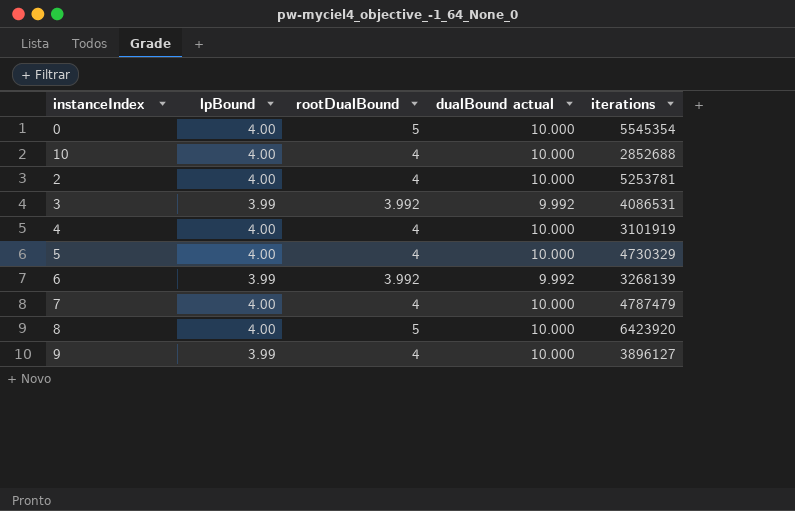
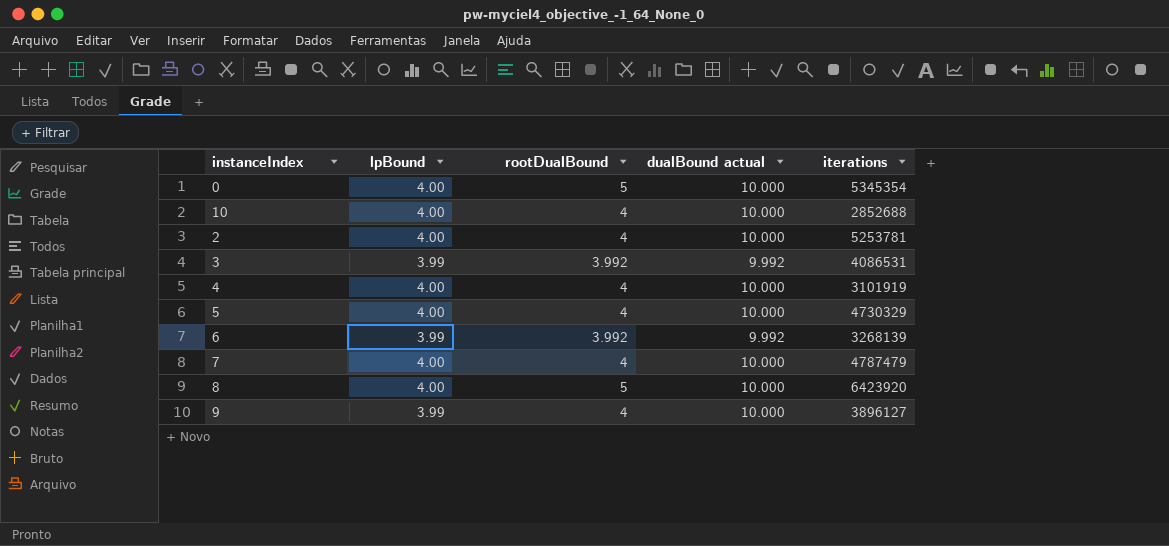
0 | iterations: 5545354 -> 5345354

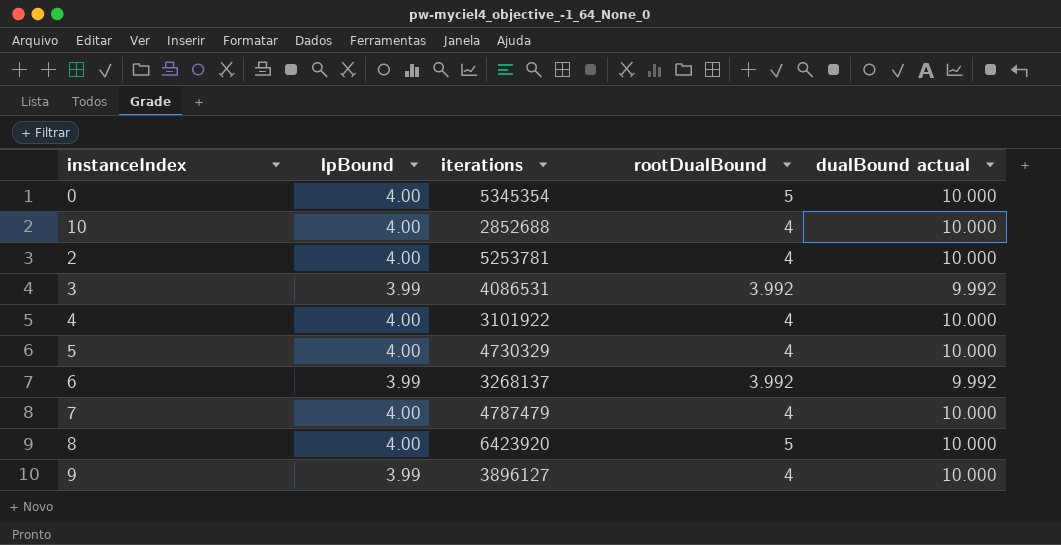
column iterations | position: 5 -> 3
4 | iterations: 3101919 -> 3101922
6 | iterations: 3268139 -> 3268137

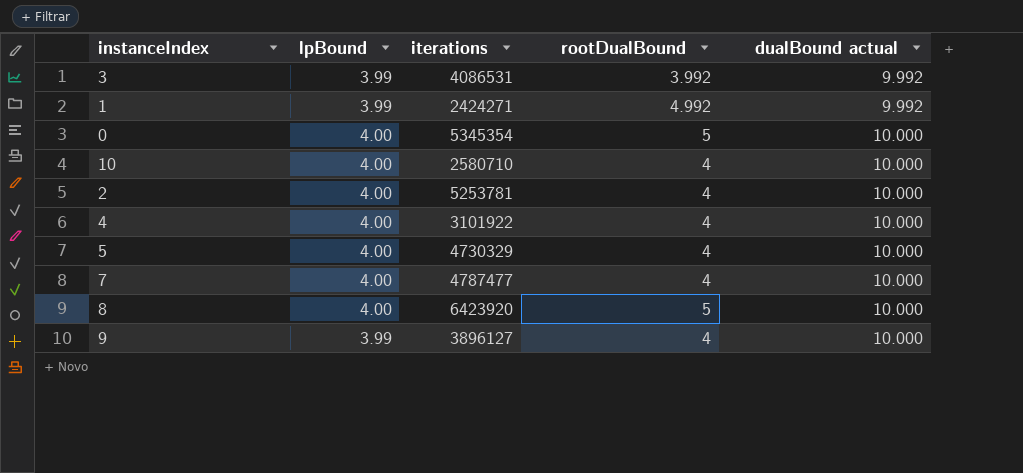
row order: none -> dualBound actual ascending
row 6: 3.99 | 3268137 | 3.992 | 9.992 -> none
row 1: none -> 3.99 | 2424271 | 4.992 | 9.992
10 | iterations: 2852688 -> 2580710
7 | iterations: 4787479 -> 4787477

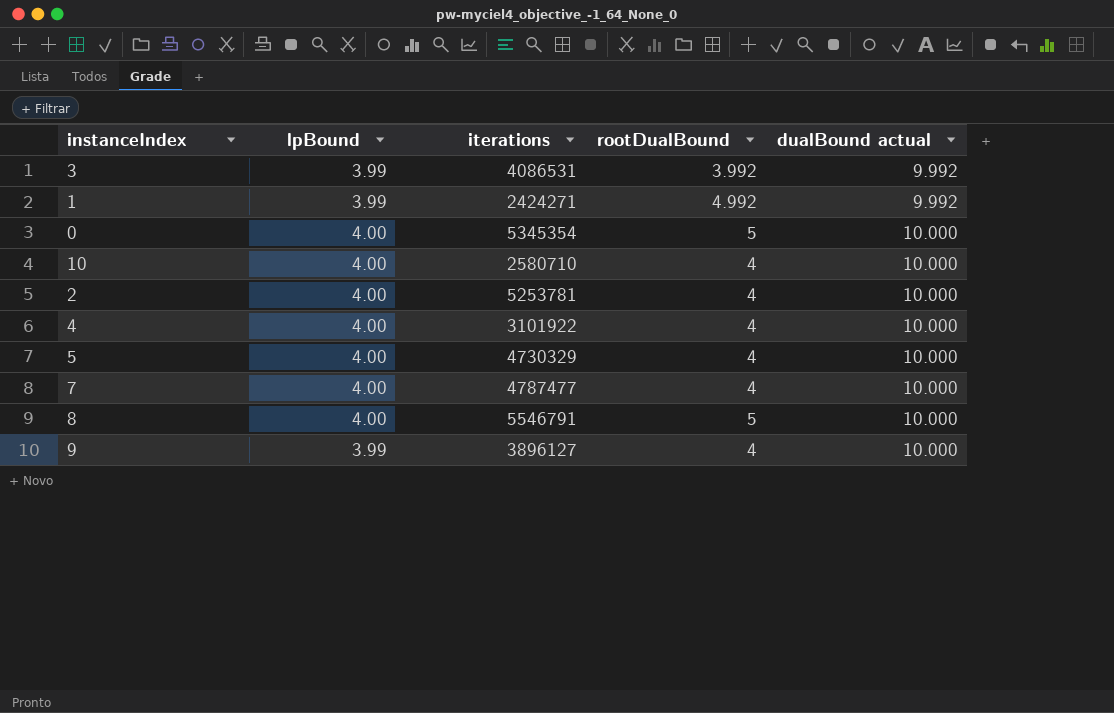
8 | iterations: 6423920 -> 5546791

